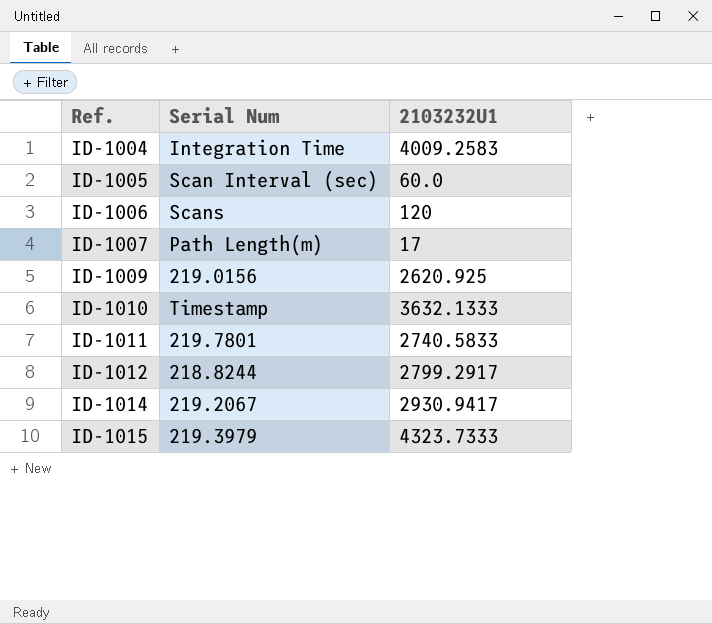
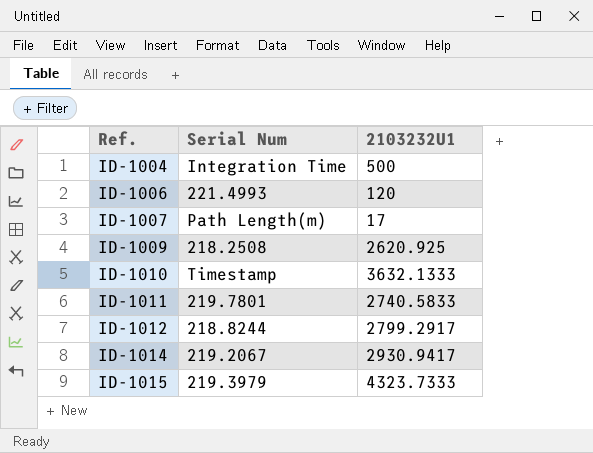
row ID-1005: Scan Interval (sec) | 60.0 -> none
ID-1004 | 2103232U1: 4009.2583 -> 500
ID-1006 | Serial Num: Scans -> 221.4993
ID-1009 | Serial Num: 219.0156 -> 218.2508

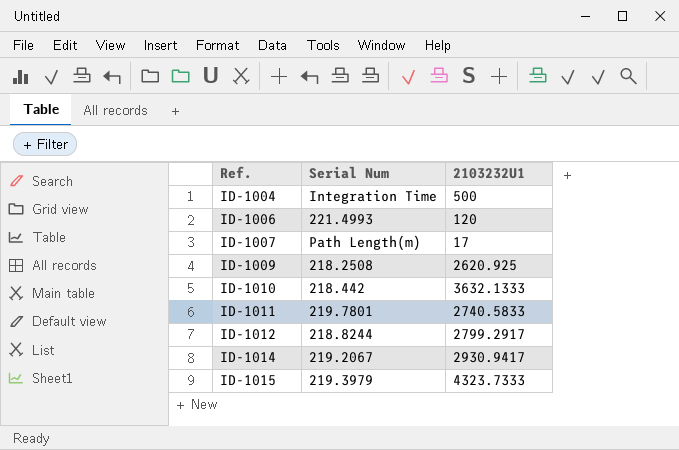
ID-1010 | Serial Num: Timestamp -> 218.442

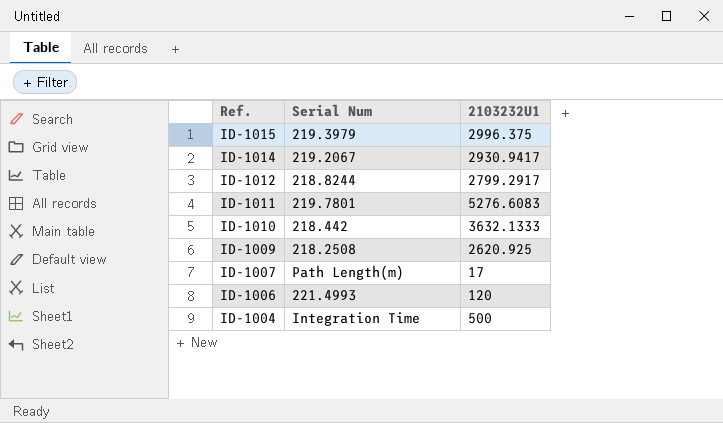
row order: Ref. ascending -> Ref. descending
ID-1015 | 2103232U1: 4323.7333 -> 2996.375
ID-1011 | 2103232U1: 2740.5833 -> 5276.6083

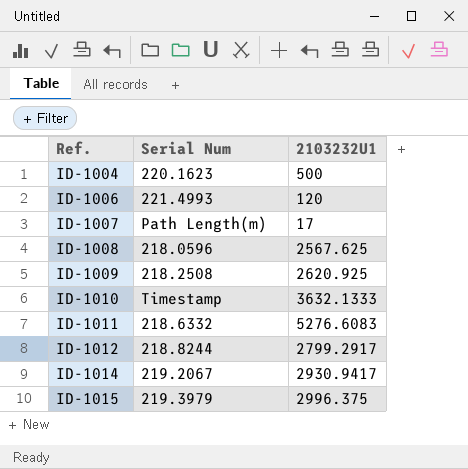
row order: Ref. descending -> Ref. ascending
ID-1004 | Serial Num: Integration Time -> 220.1623
row ID-1008: none -> 218.0596 | 2567.625
ID-1010 | Serial Num: 218.442 -> Timestamp
ID-1011 | Serial Num: 219.7801 -> 218.6332

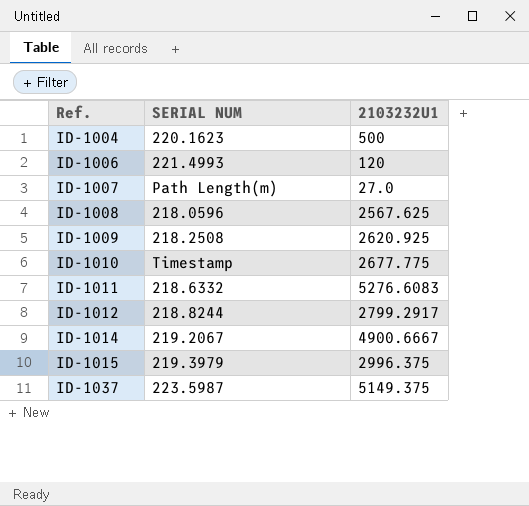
column name: Serial Num -> SERIAL NUM
ID-1007 | 2103232U1: 17 -> 27.0
ID-1010 | 2103232U1: 3632.1333 -> 2677.775
ID-1014 | 2103232U1: 2930.9417 -> 4900.6667
row ID-1037: none -> 223.5987 | 5149.375

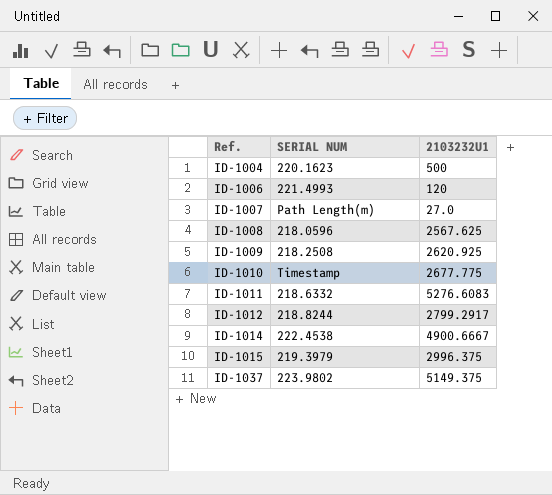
ID-1014 | SERIAL NUM: 219.2067 -> 222.4538
ID-1037 | SERIAL NUM: 223.5987 -> 223.9802

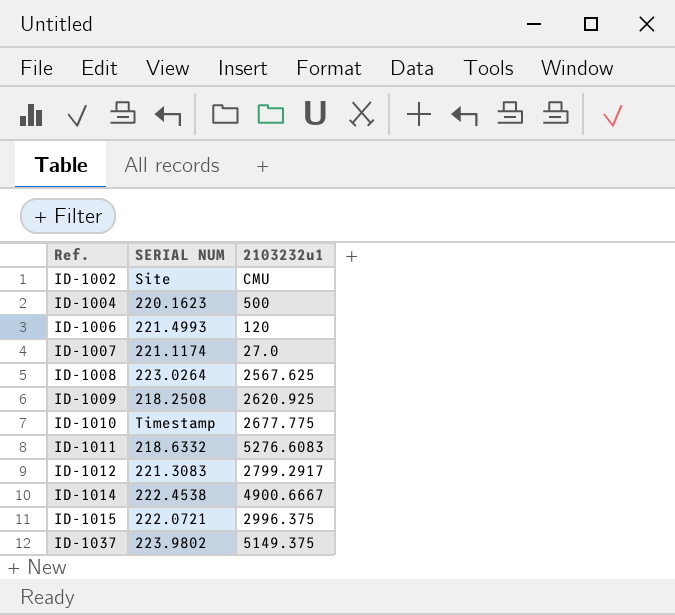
column name: 2103232U1 -> 2103232u1
row ID-1002: none -> Site | CMU
ID-1007 | SERIAL NUM: Path Length(m) -> 221.1174
ID-1008 | SERIAL NUM: 218.0596 -> 223.0264
ID-1012 | SERIAL NUM: 218.8244 -> 221.3083
ID-1015 | SERIAL NUM: 219.3979 -> 222.0721

